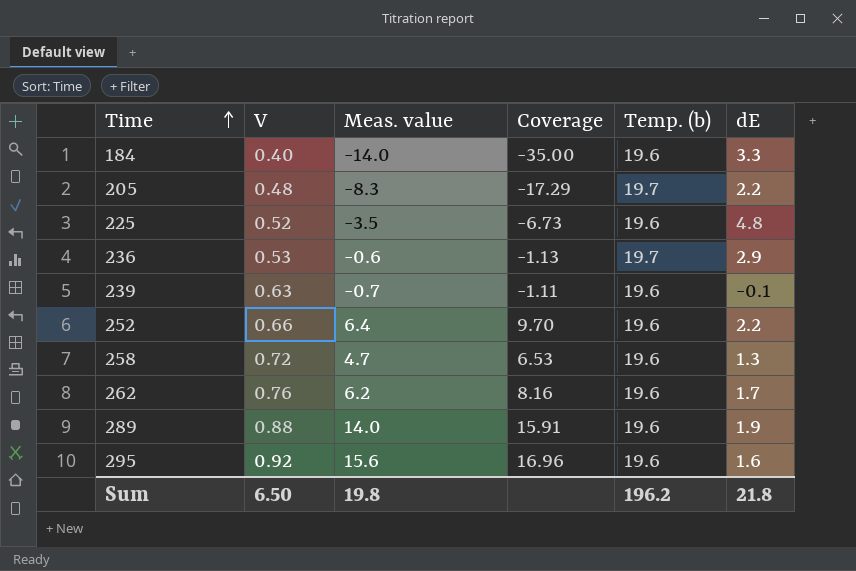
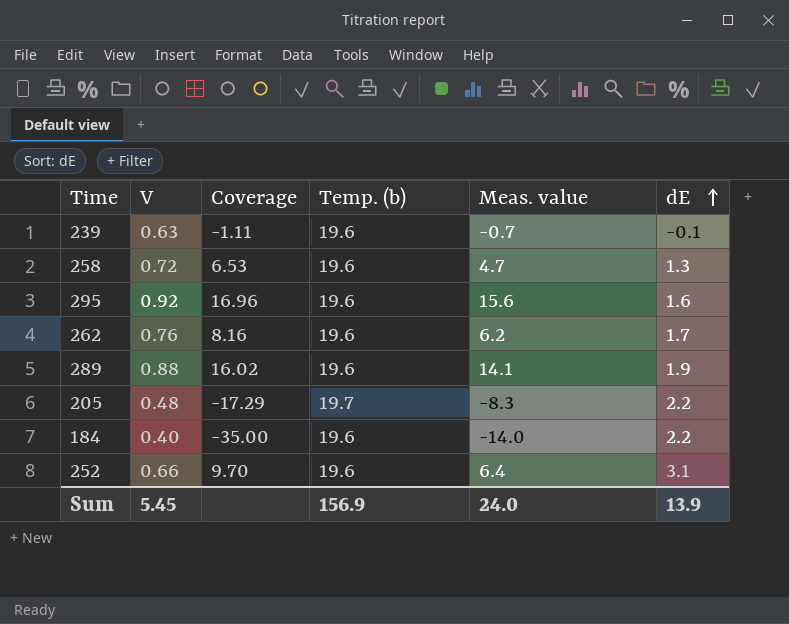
row order: Time ascending -> dE ascending
column Meas. value | position: 3 -> 5
row 225: 0.52 | -3.5 | -6.73 | 19.6 | 4.8 -> none
row 236: 0.53 | -0.6 | -1.13 | 19.7 | 2.9 -> none
289 | Coverage: 15.91 -> 16.02
289 | Meas. value: 14.0 -> 14.1
184 | dE: 3.3 -> 2.2
252 | dE: 2.2 -> 3.1
Sum | V: 6.50 -> 5.45
Sum | Temp. (b): 196.2 -> 156.9
Sum | Meas. value: 19.8 -> 24.0
Sum | dE: 21.8 -> 13.9

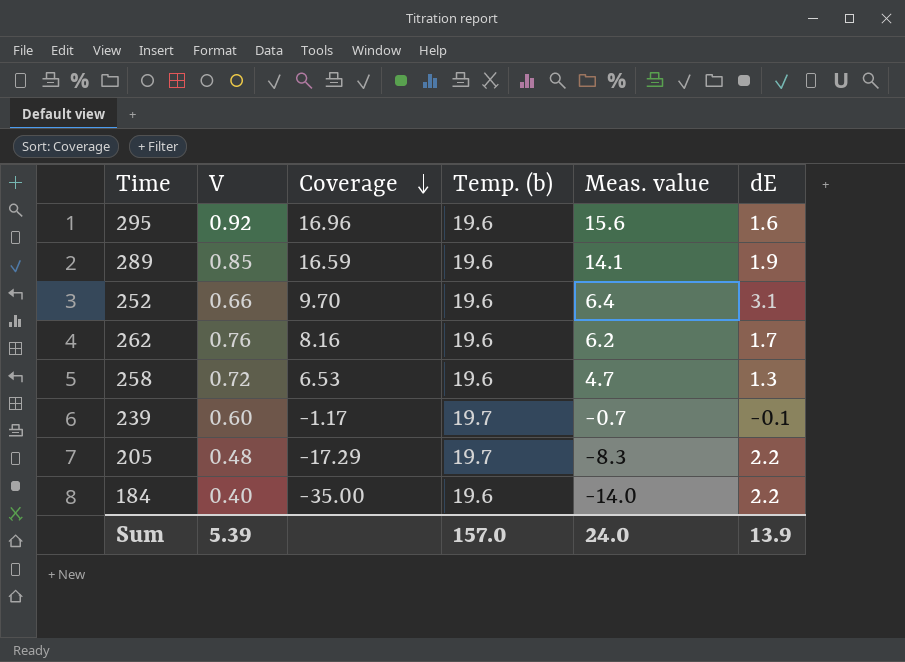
row order: dE ascending -> Coverage descending
289 | V: 0.88 -> 0.85
289 | Coverage: 16.02 -> 16.59
239 | V: 0.63 -> 0.60
239 | Coverage: -1.11 -> -1.17
239 | Temp. (b): 19.6 -> 19.7
Sum | V: 5.45 -> 5.39
Sum | Temp. (b): 156.9 -> 157.0

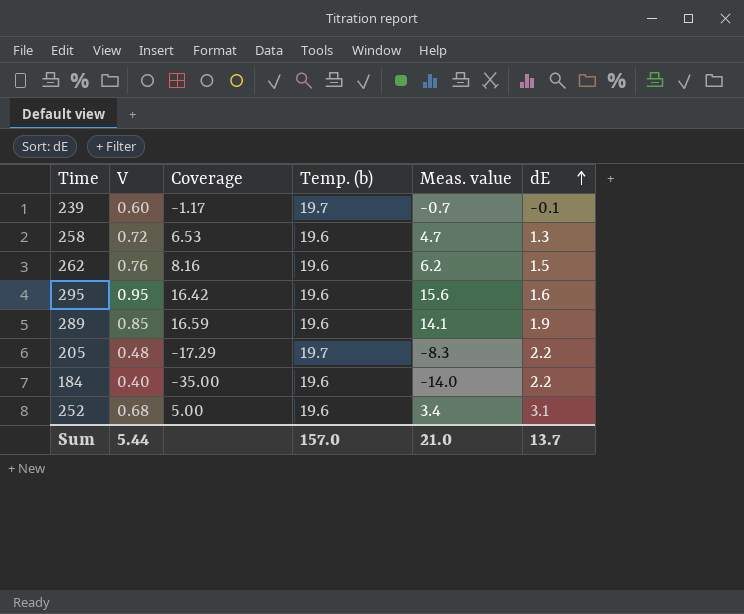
row order: Coverage descending -> dE ascending
262 | dE: 1.7 -> 1.5
295 | V: 0.92 -> 0.95
295 | Coverage: 16.96 -> 16.42
252 | V: 0.66 -> 0.68
252 | Coverage: 9.70 -> 5.00
252 | Meas. value: 6.4 -> 3.4
Sum | V: 5.39 -> 5.44
Sum | Meas. value: 24.0 -> 21.0
Sum | dE: 13.9 -> 13.7

